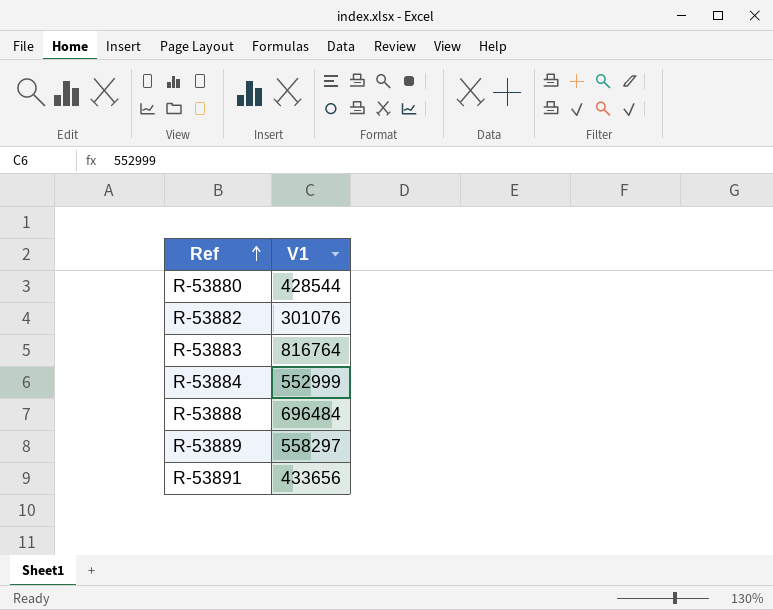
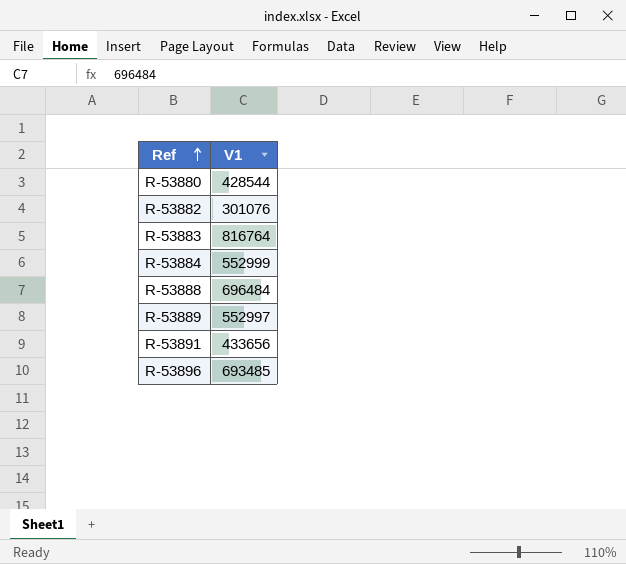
R-53889 | V1: 558297 -> 552997
row R-53896: none -> 693485

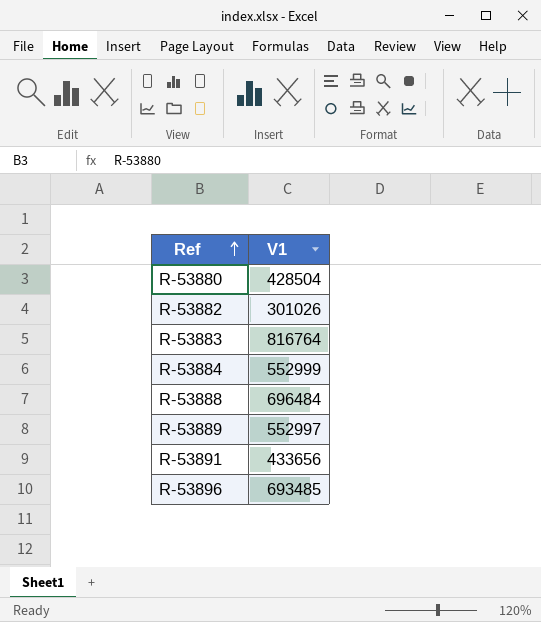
R-53880 | V1: 428544 -> 428504
R-53882 | V1: 301076 -> 301026

